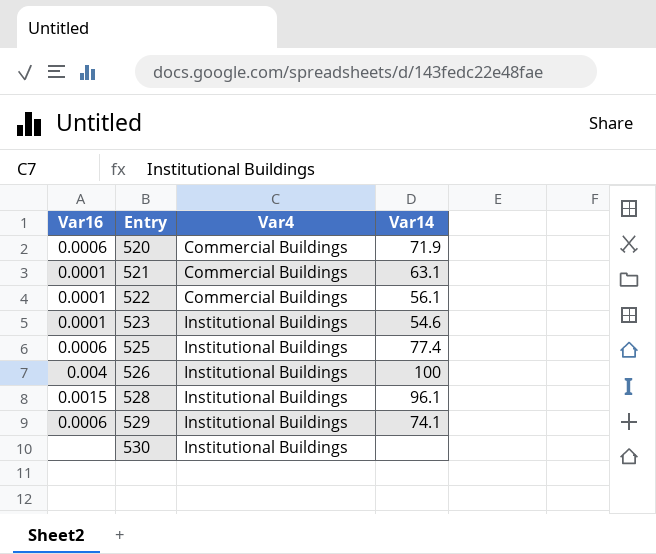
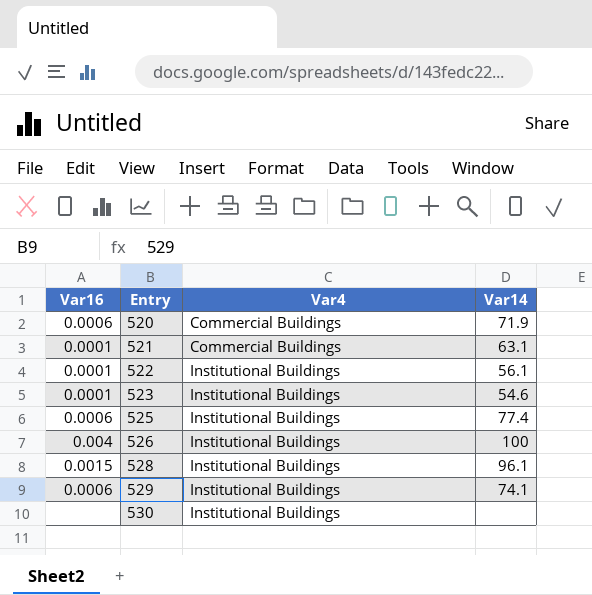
522 | Var4: Commercial Buildings -> Institutional Buildings

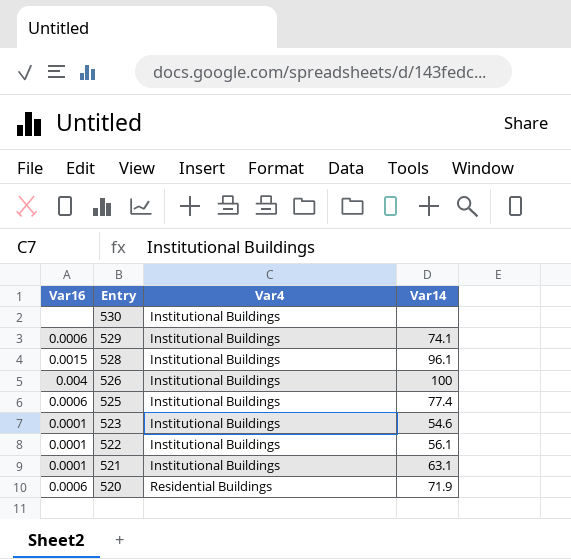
row order: Entry ascending -> Entry descending
521 | Var4: Commercial Buildings -> Institutional Buildings
520 | Var4: Commercial Buildings -> Residential Buildings

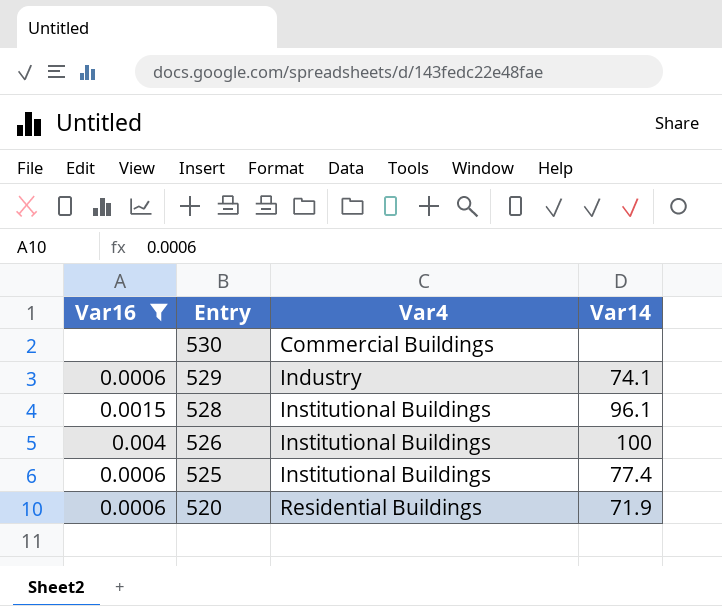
filter: none -> Var16 != 0.0001
530 | Var4: Institutional Buildings -> Commercial Buildings
529 | Var4: Institutional Buildings -> Industry

